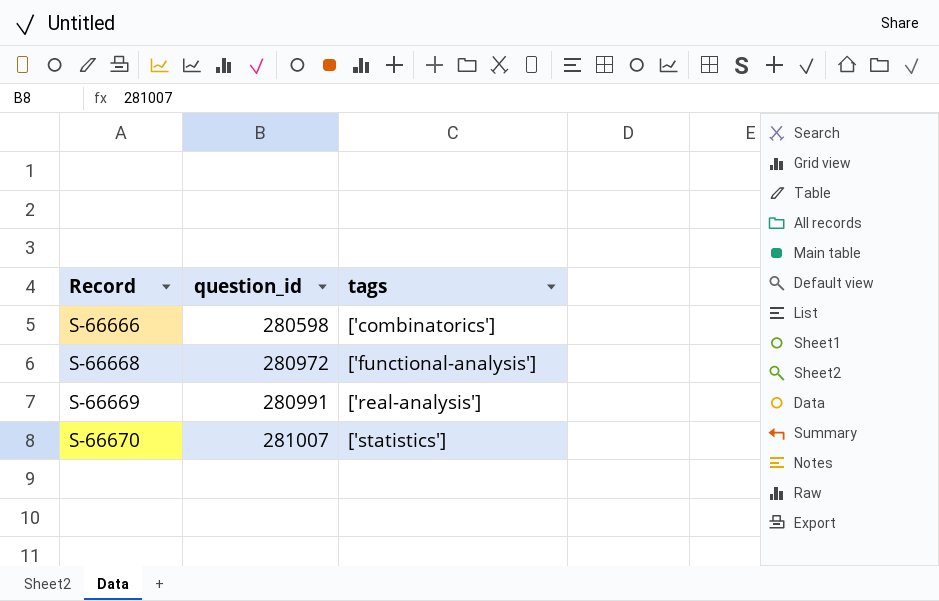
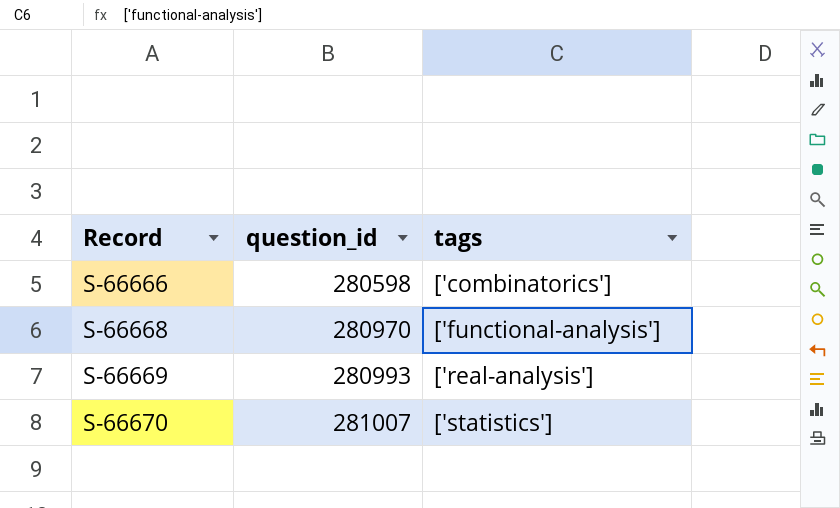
S-66668 | question_id: 280972 -> 280970
S-66669 | question_id: 280991 -> 280993

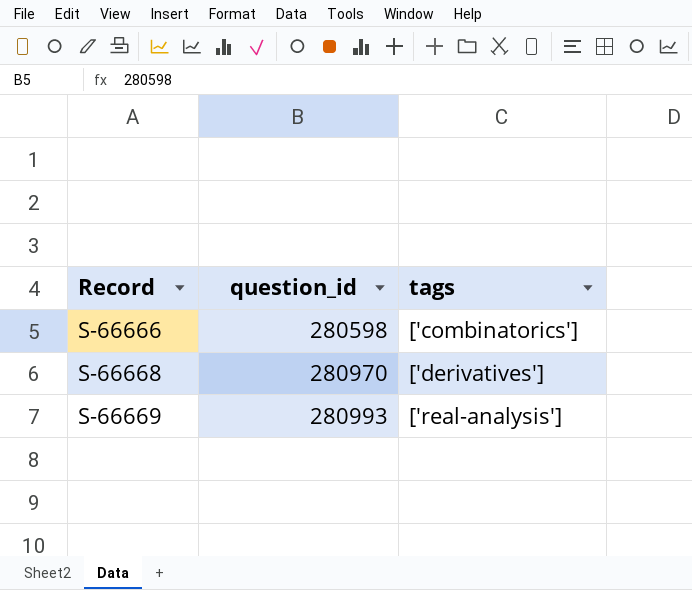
row S-66670: 281007 | ['statistics'] -> none
S-66668 | tags: ['functional-analysis'] -> ['derivatives']

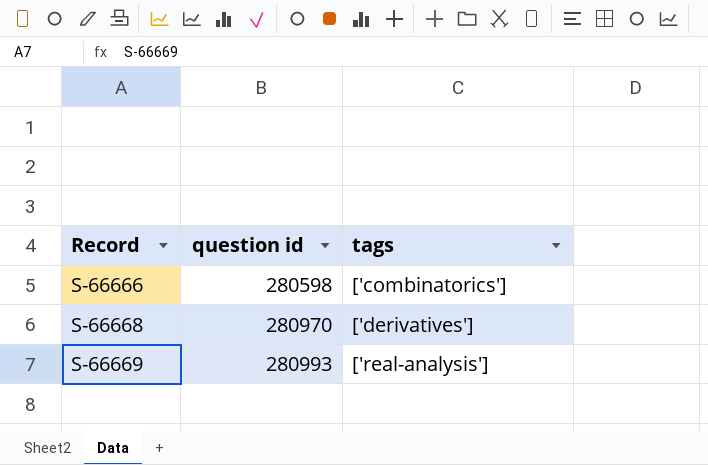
column name: question_id -> question id

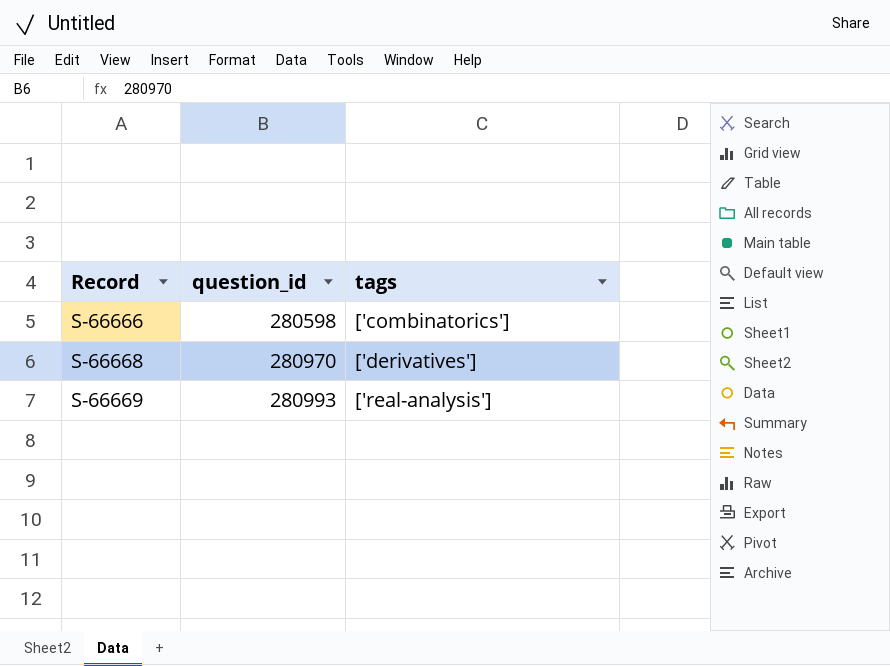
column name: question id -> question_id

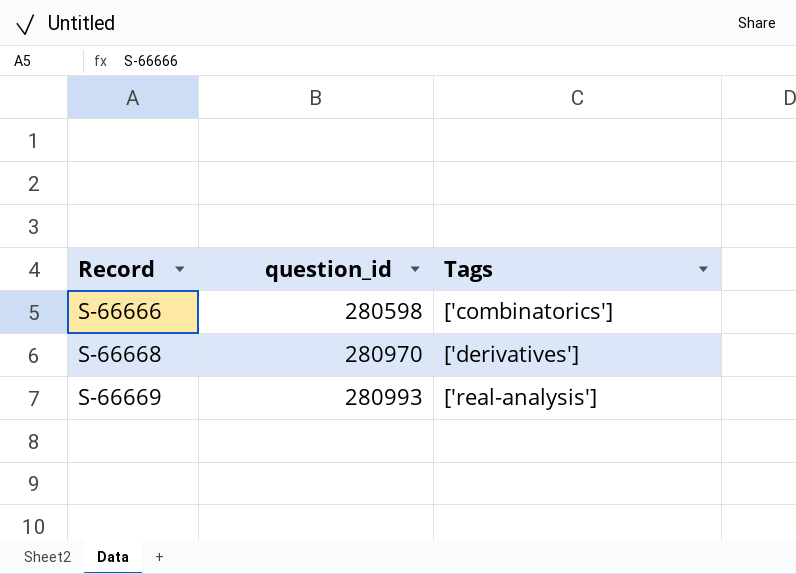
column name: tags -> Tags

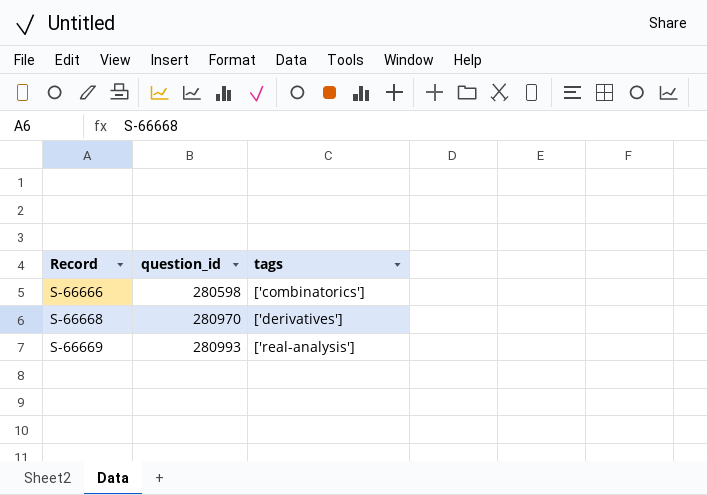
column name: Tags -> tags

